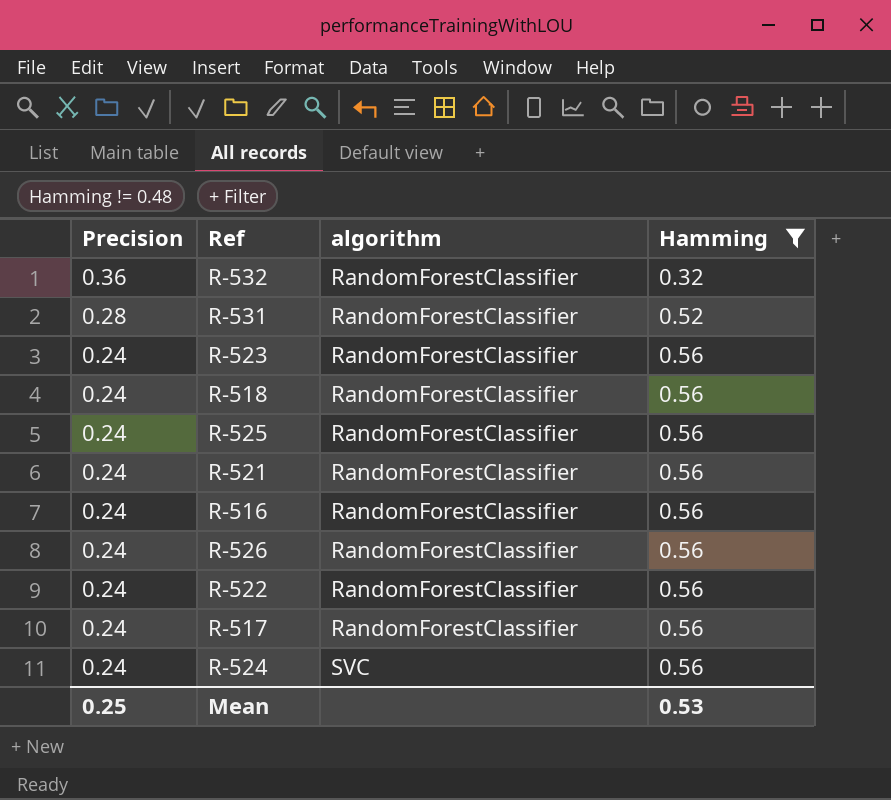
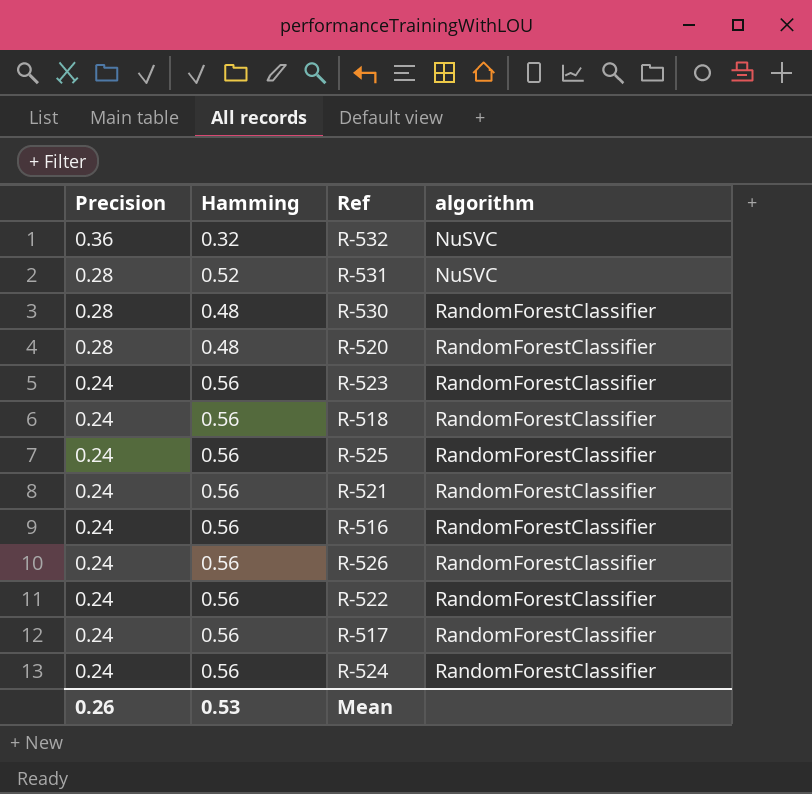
filter: Hamming != 0.48 -> none
column Hamming | position: 4 -> 2
R-532 | algorithm: RandomForestClassifier -> NuSVC
R-531 | algorithm: RandomForestClassifier -> NuSVC
R-524 | algorithm: SVC -> RandomForestClassifier
Mean | Precision: 0.25 -> 0.26

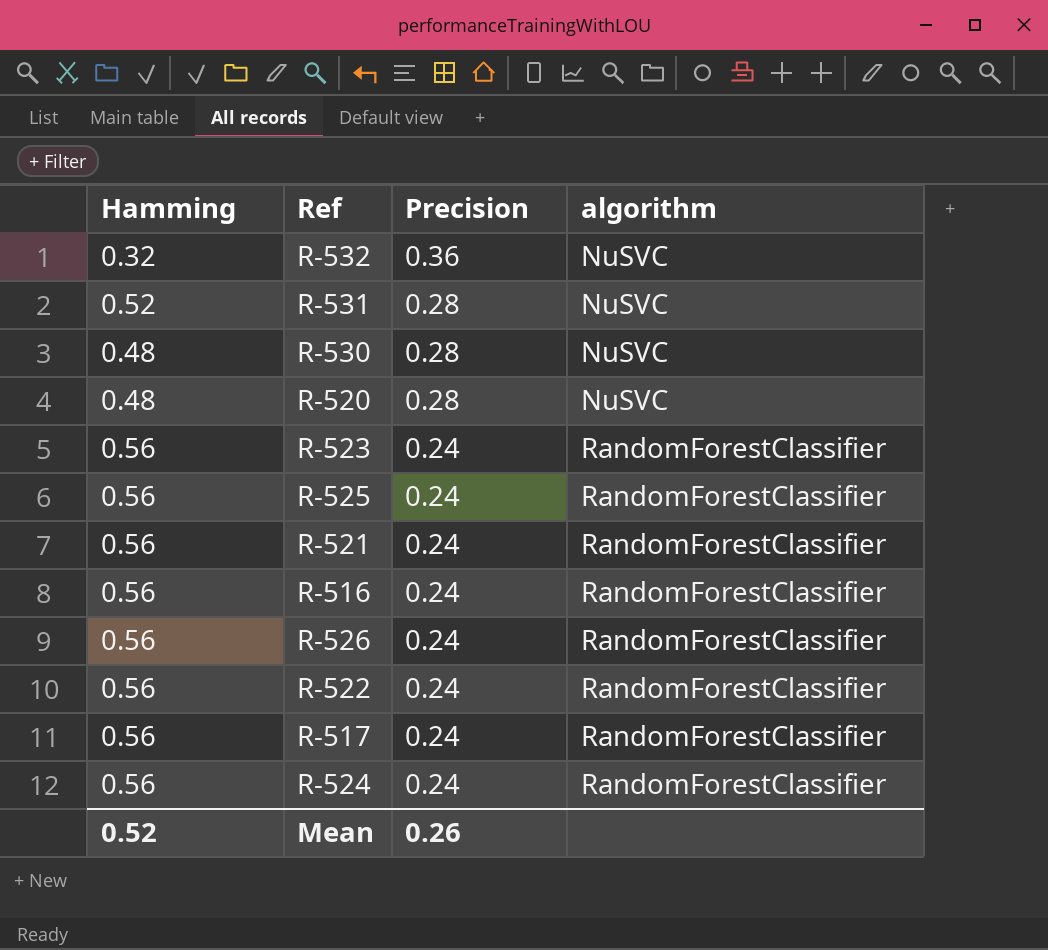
column Precision | position: 1 -> 3
row R-518: 0.24 | 0.56 | RandomForestClassifier -> none
R-530 | algorithm: RandomForestClassifier -> NuSVC
R-520 | algorithm: RandomForestClassifier -> NuSVC
Mean | Hamming: 0.53 -> 0.52

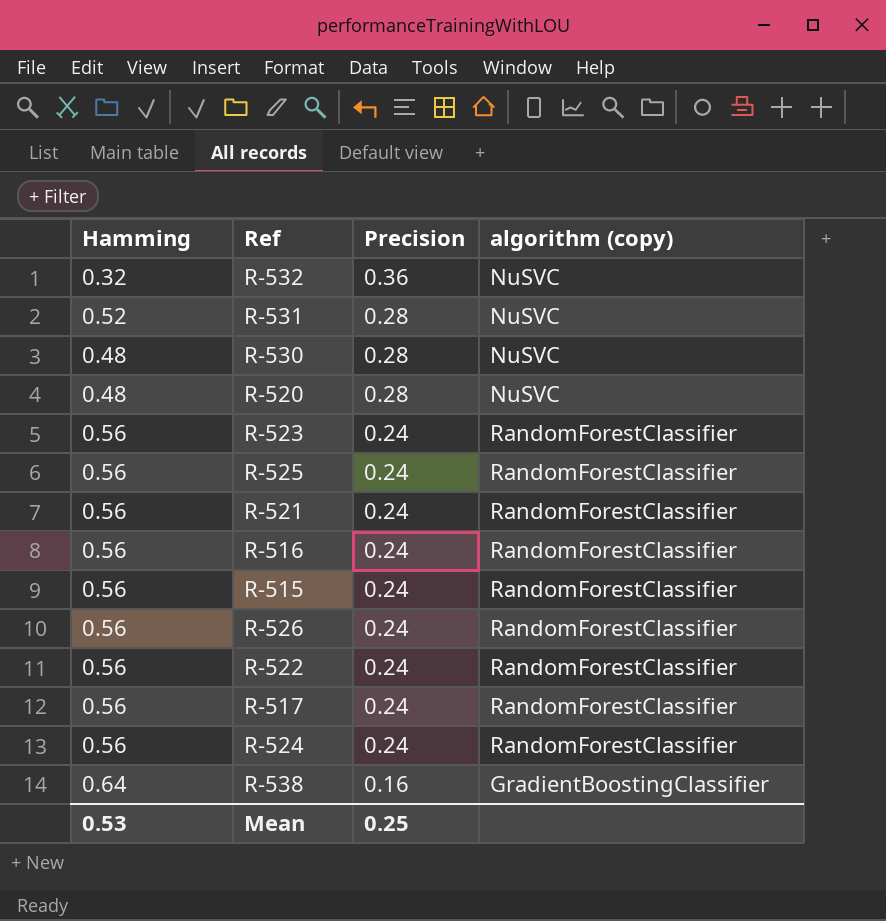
column name: algorithm -> algorithm (copy)
row R-515: none -> 0.56 | 0.24 | RandomForestClassifier
row R-538: none -> 0.64 | 0.16 | GradientBoostingClassifier
Mean | Hamming: 0.52 -> 0.53
Mean | Precision: 0.26 -> 0.25

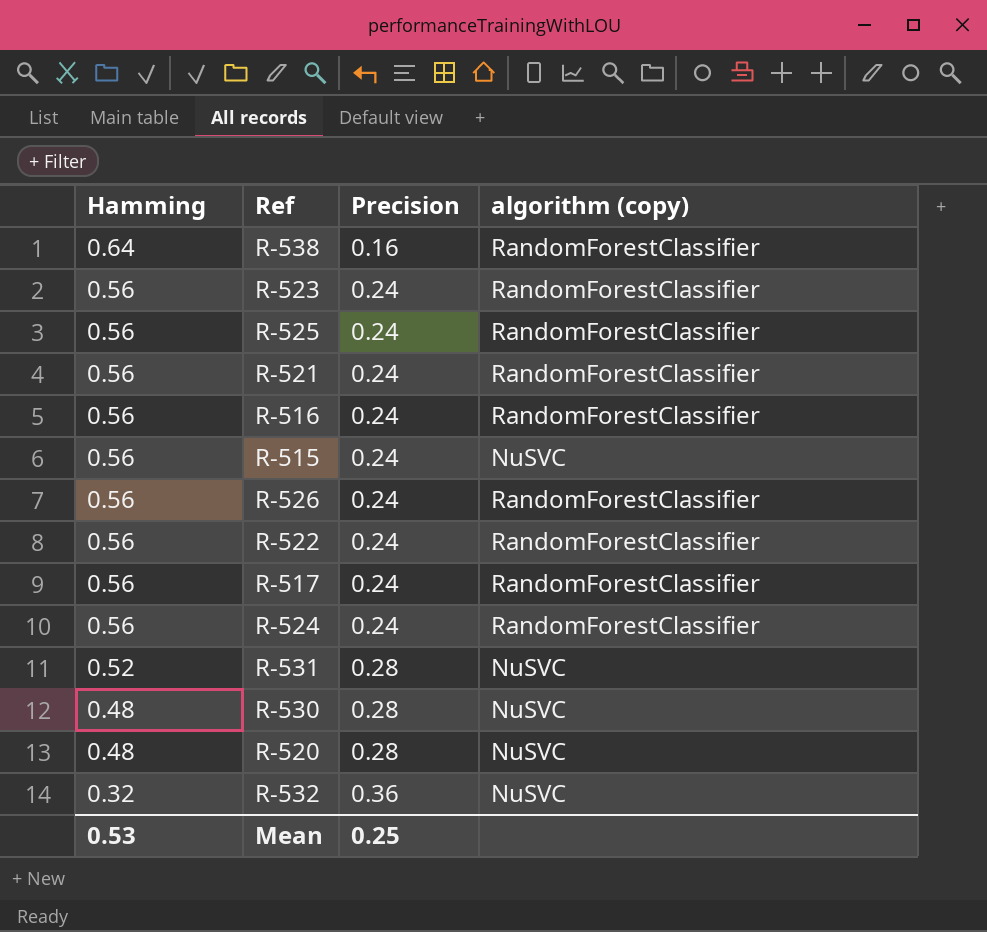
row order: Precision descending -> Hamming descending
R-538 | algorithm (copy): GradientBoostingClassifier -> RandomForestClassifier
R-515 | algorithm (copy): RandomForestClassifier -> NuSVC

